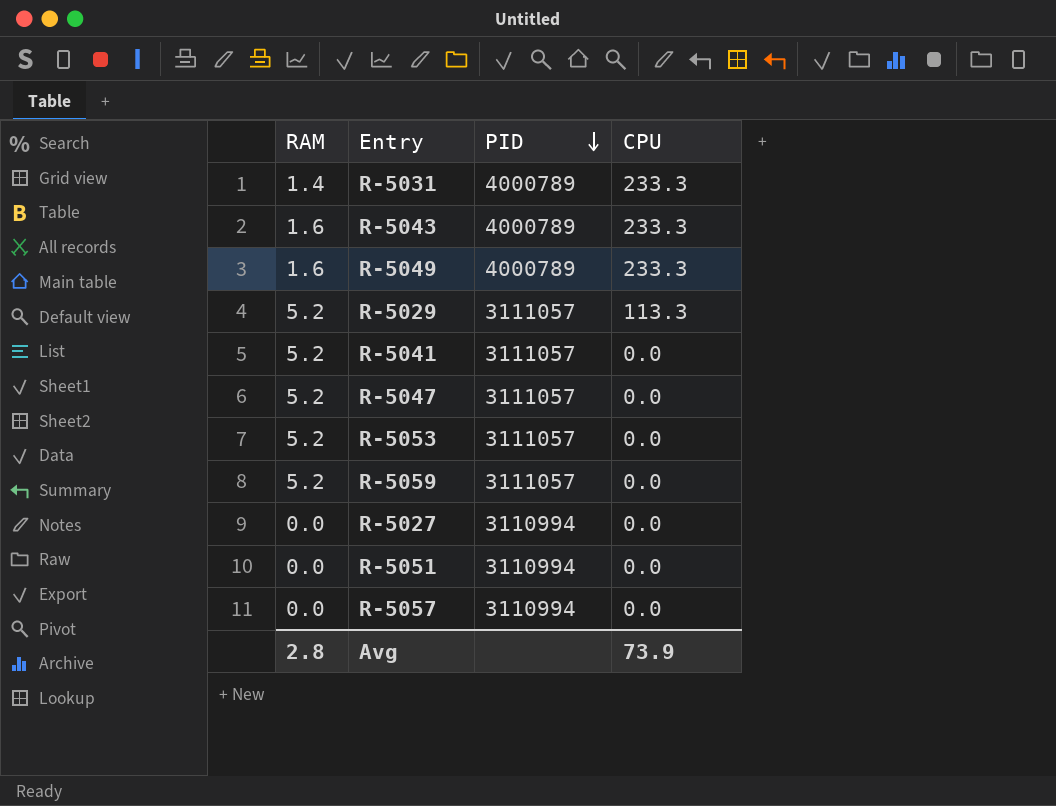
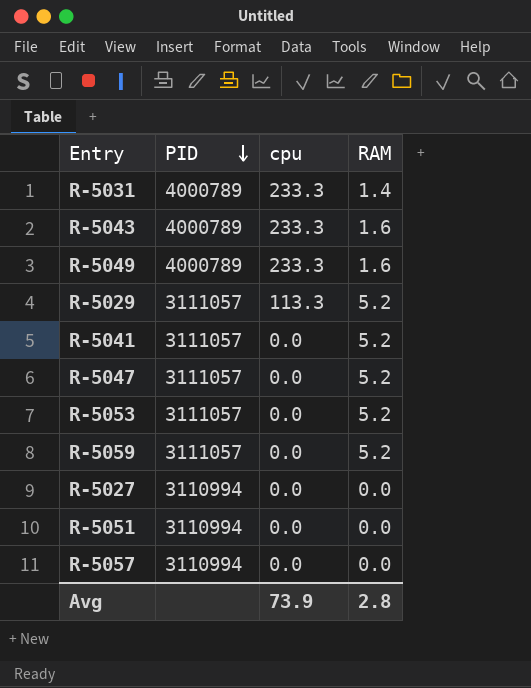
column name: CPU -> cpu
column RAM | position: 1 -> 4

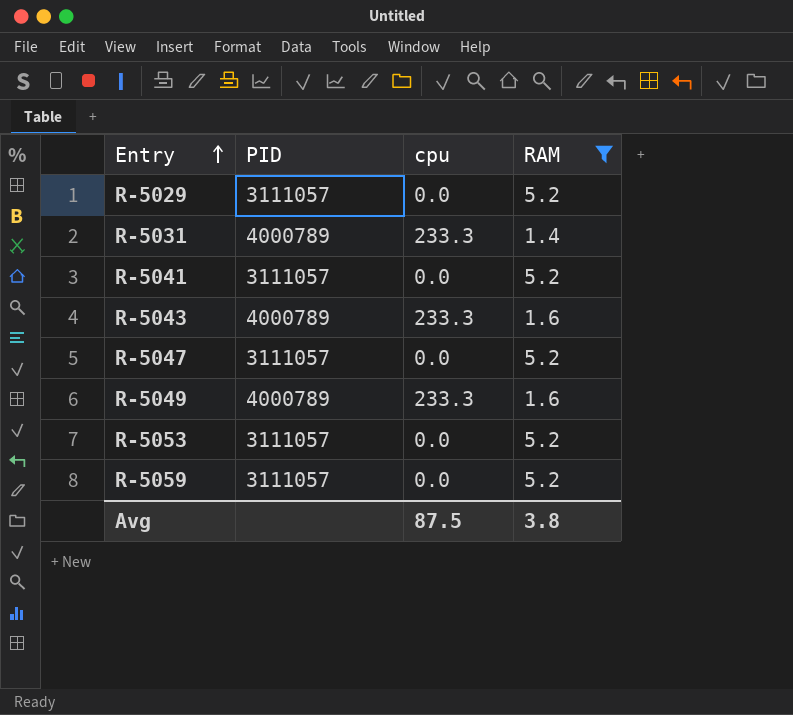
filter: none -> RAM != 0.0
row order: PID descending -> Entry ascending
R-5029 | cpu: 113.3 -> 0.0
Avg | cpu: 73.9 -> 87.5
Avg | RAM: 2.8 -> 3.8

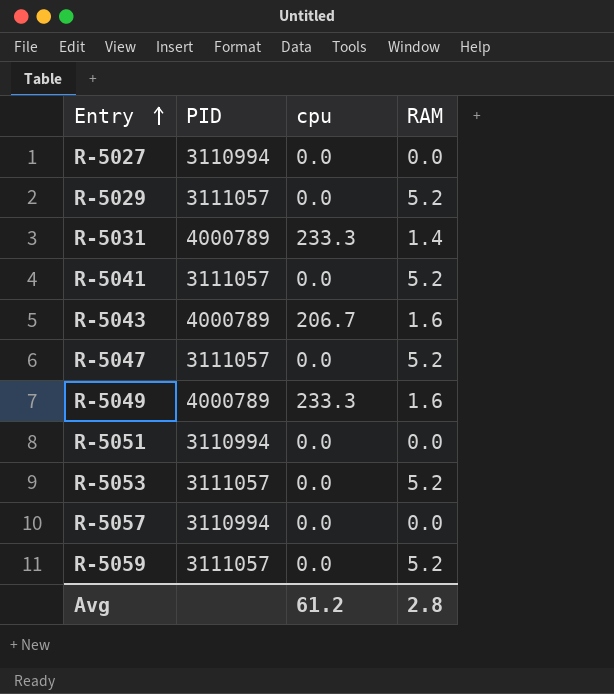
filter: RAM != 0.0 -> none
R-5043 | cpu: 233.3 -> 206.7
Avg | cpu: 87.5 -> 61.2
Avg | RAM: 3.8 -> 2.8

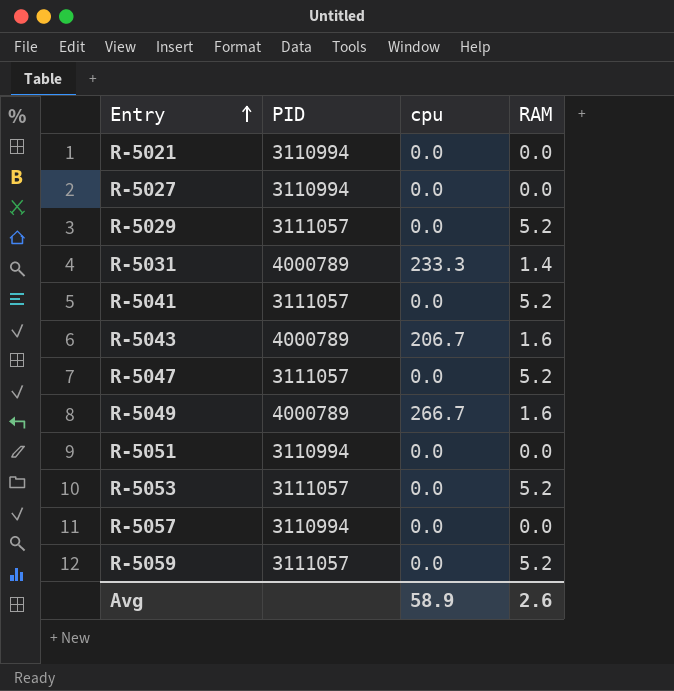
row R-5021: none -> 3110994 | 0.0 | 0.0
R-5049 | cpu: 233.3 -> 266.7
Avg | cpu: 61.2 -> 58.9
Avg | RAM: 2.8 -> 2.6

